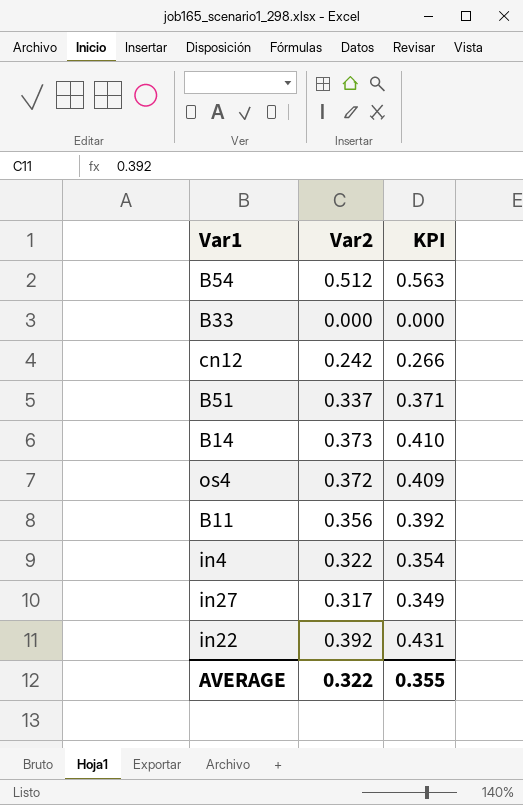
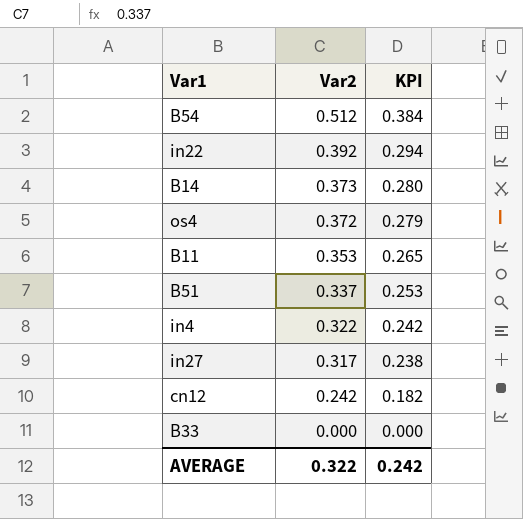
row order: none -> Var2 descending
column KPI | formula: [Var2] * 1.1 -> [Var2] * 0.75
B11 | Var2: 0.356 -> 0.353
AVERAGE | KPI: 0.355 -> 0.242

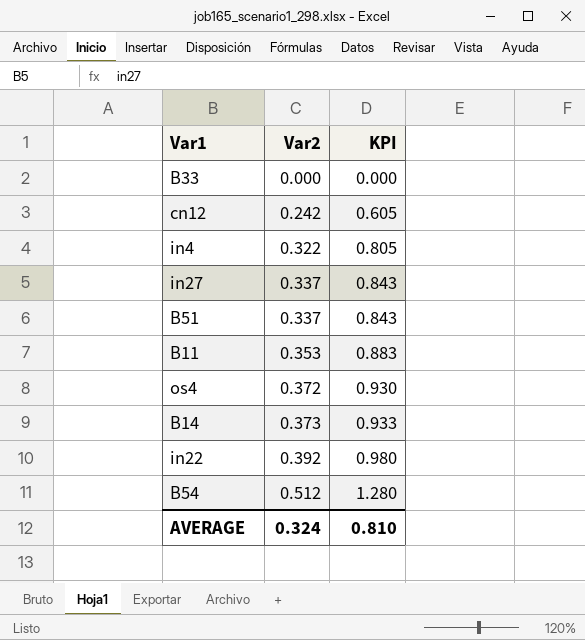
row order: Var2 descending -> Var2 ascending
column KPI | formula: [Var2] * 0.75 -> [Var2] * 2.5
in27 | Var2: 0.317 -> 0.337
AVERAGE | Var2: 0.322 -> 0.324
AVERAGE | KPI: 0.242 -> 0.810

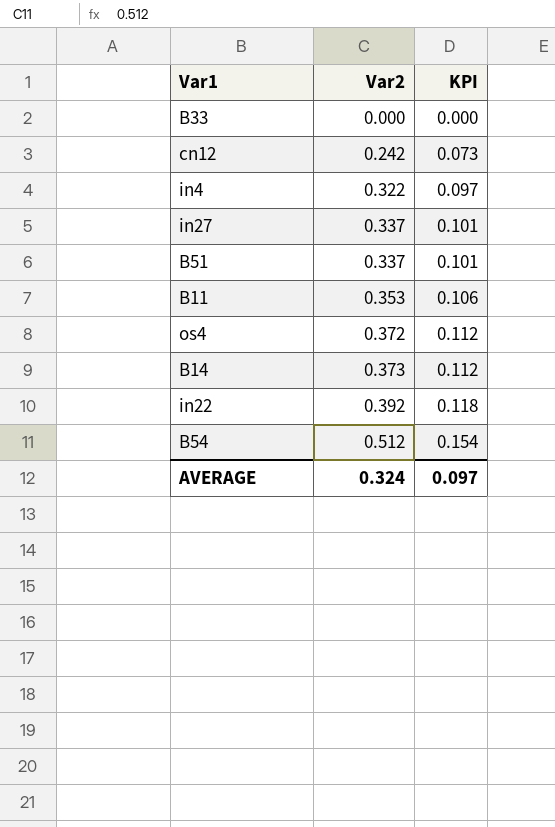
column KPI | formula: [Var2] * 2.5 -> [Var2] * 0.3
AVERAGE | KPI: 0.810 -> 0.097

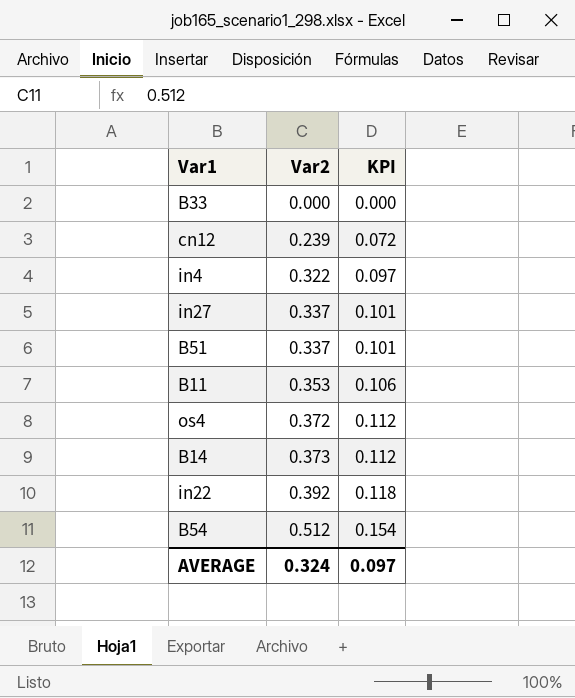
cn12 | Var2: 0.242 -> 0.239
cn12 | KPI: 0.073 -> 0.072

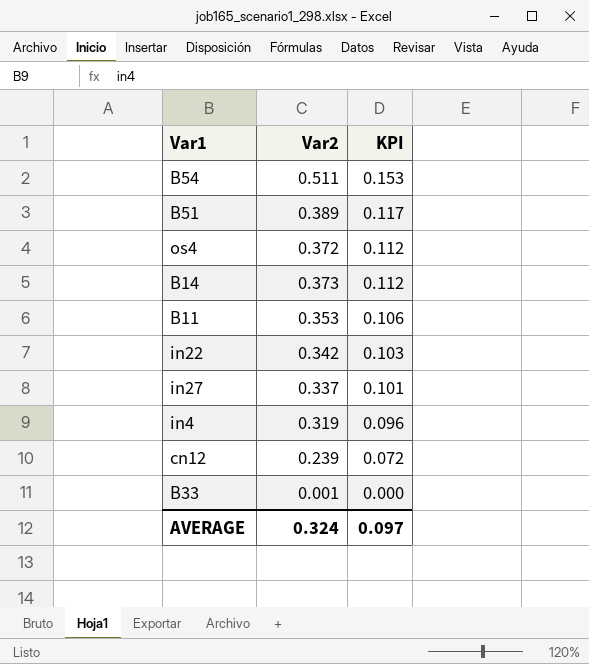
row order: Var2 ascending -> KPI descending
B54 | Var2: 0.512 -> 0.511
B54 | KPI: 0.154 -> 0.153
B51 | Var2: 0.337 -> 0.389
B51 | KPI: 0.101 -> 0.117
in22 | Var2: 0.392 -> 0.342
in22 | KPI: 0.118 -> 0.103
in4 | Var2: 0.322 -> 0.319
in4 | KPI: 0.097 -> 0.096
B33 | Var2: 0.000 -> 0.001

